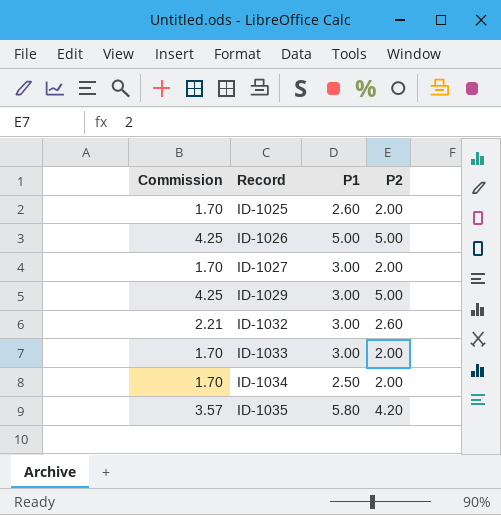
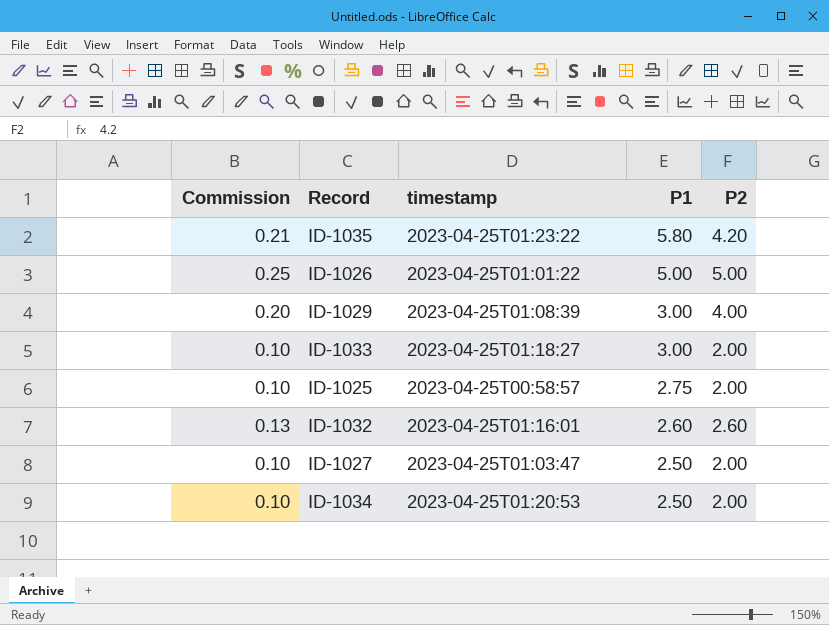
row order: Record ascending -> P1 descending
column Commission | formula: [P2] * 0.85 -> [P2] * 0.05
column timestamp | position: none -> 3
ID-1029 | P2: 5.00 -> 4.00
ID-1025 | P1: 2.60 -> 2.75
ID-1032 | P1: 3.00 -> 2.60
ID-1027 | P1: 3.00 -> 2.50

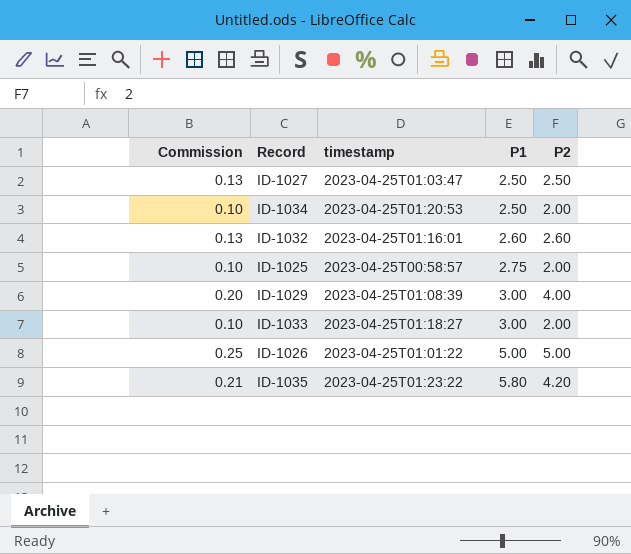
row order: P1 descending -> P1 ascending
ID-1027 | Commission: 0.10 -> 0.13
ID-1027 | P2: 2.00 -> 2.50

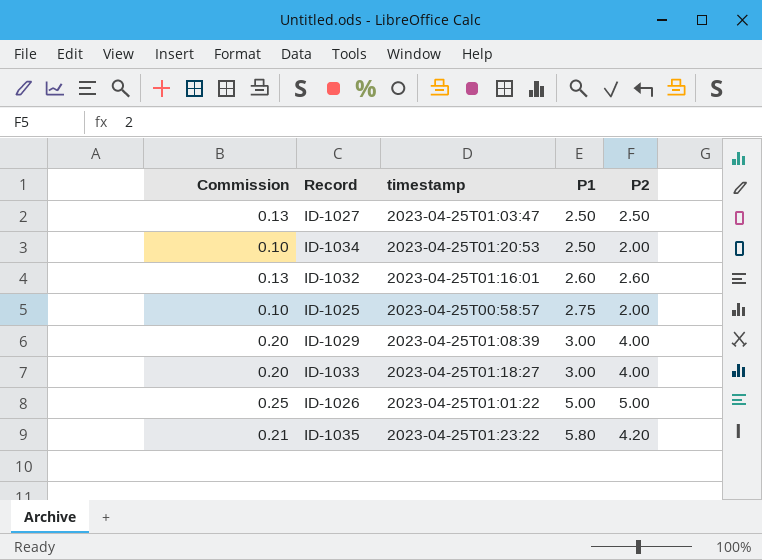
ID-1033 | Commission: 0.10 -> 0.20
ID-1033 | P2: 2.00 -> 4.00

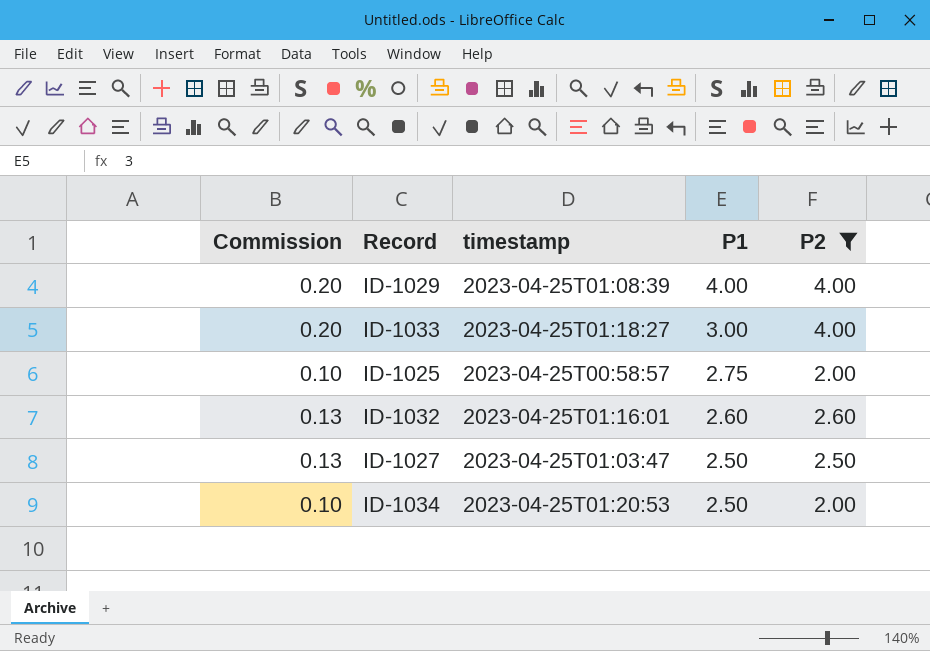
filter: none -> P2 <= 4.00
row order: P1 ascending -> P1 descending
ID-1029 | P1: 3.00 -> 4.00

